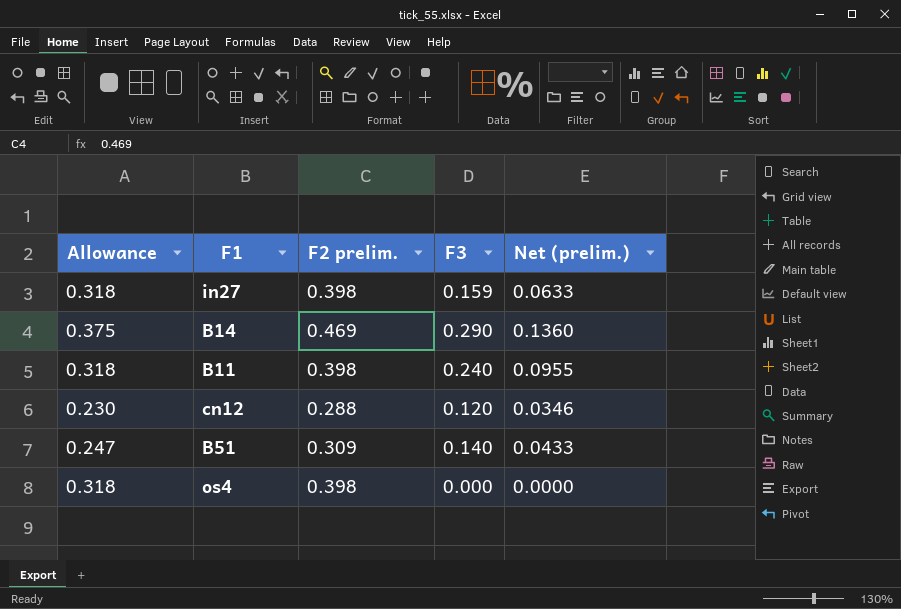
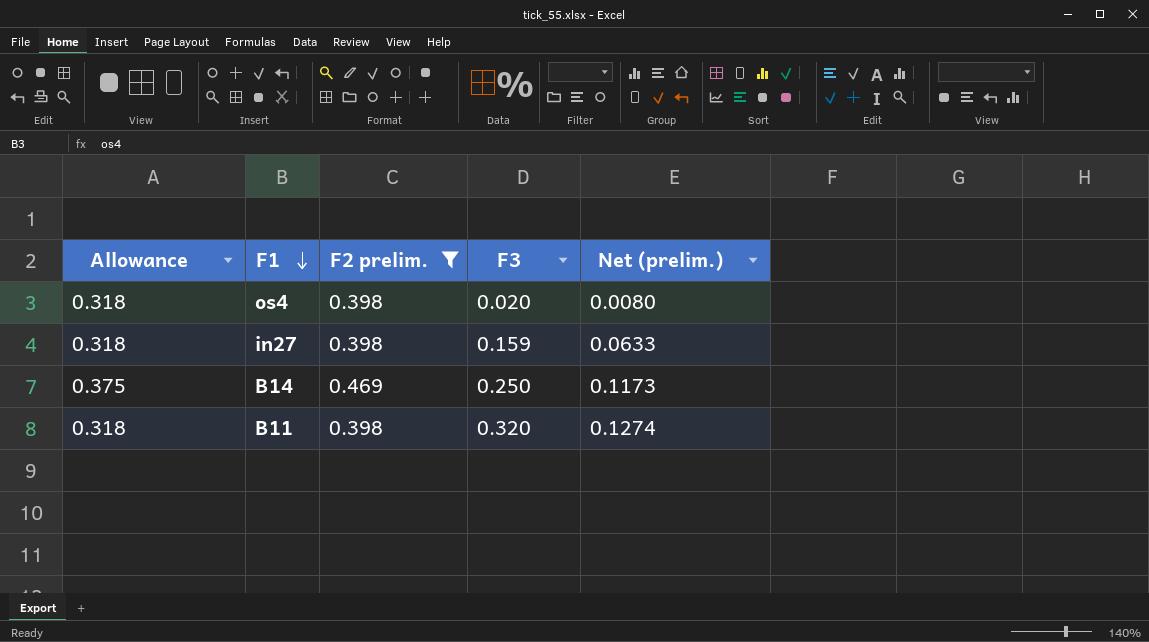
filter: none -> F2 prelim. >= 0.398
row order: none -> F1 descending
os4 | F3: 0.000 -> 0.020
os4 | Net (prelim.): 0.0000 -> 0.0080
B14 | F3: 0.290 -> 0.250
B14 | Net (prelim.): 0.1360 -> 0.1173
B11 | F3: 0.240 -> 0.320
B11 | Net (prelim.): 0.0955 -> 0.1274

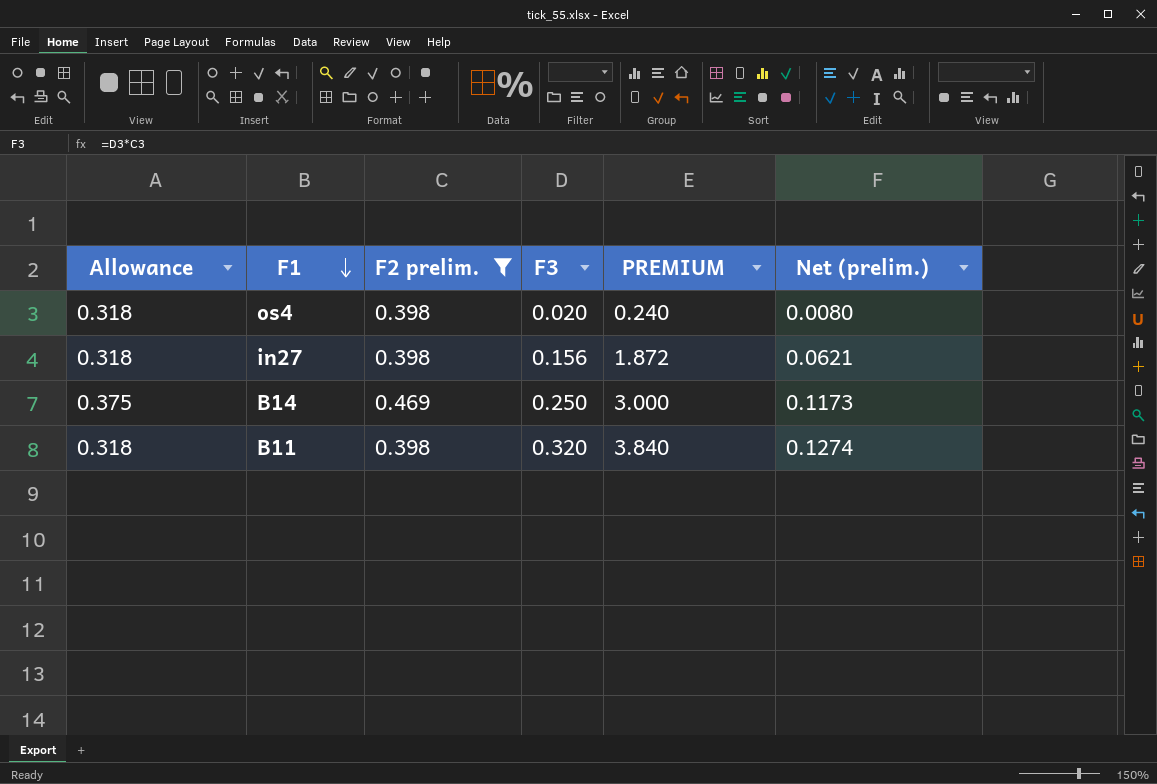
column PREMIUM | formula: none -> [F3] * 12
in27 | F3: 0.159 -> 0.156
in27 | Net (prelim.): 0.0633 -> 0.0621

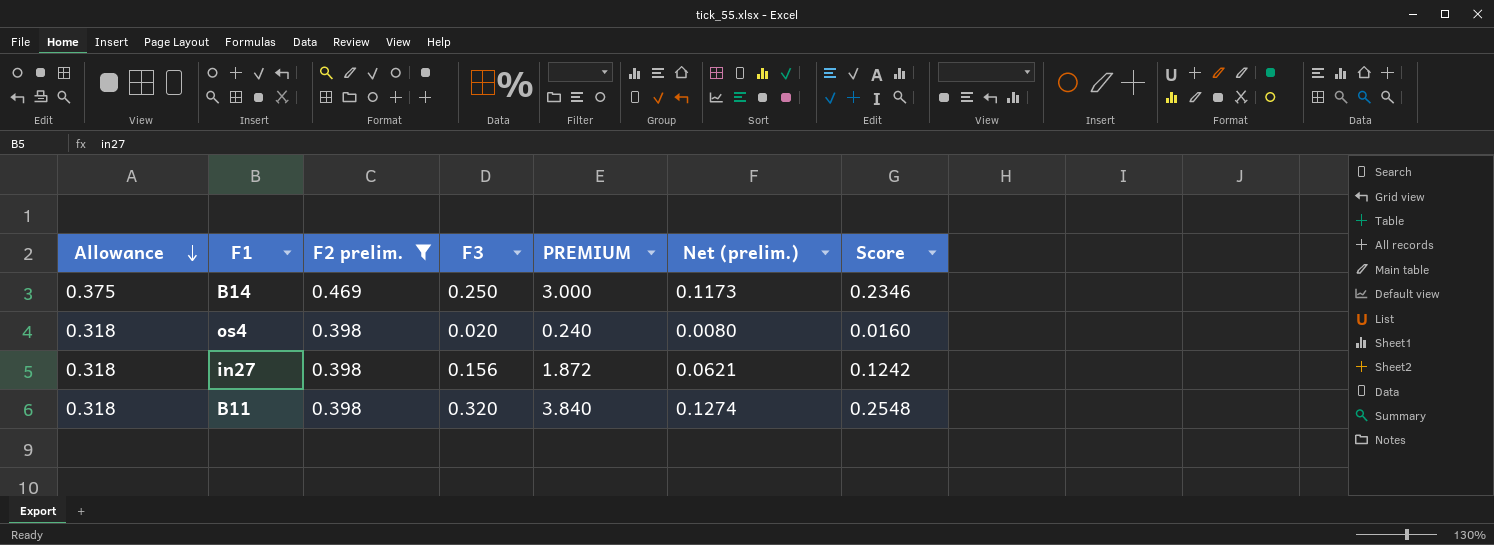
row order: F1 descending -> Allowance descending
column Score | formula: none -> [Net (prelim.)] * 2

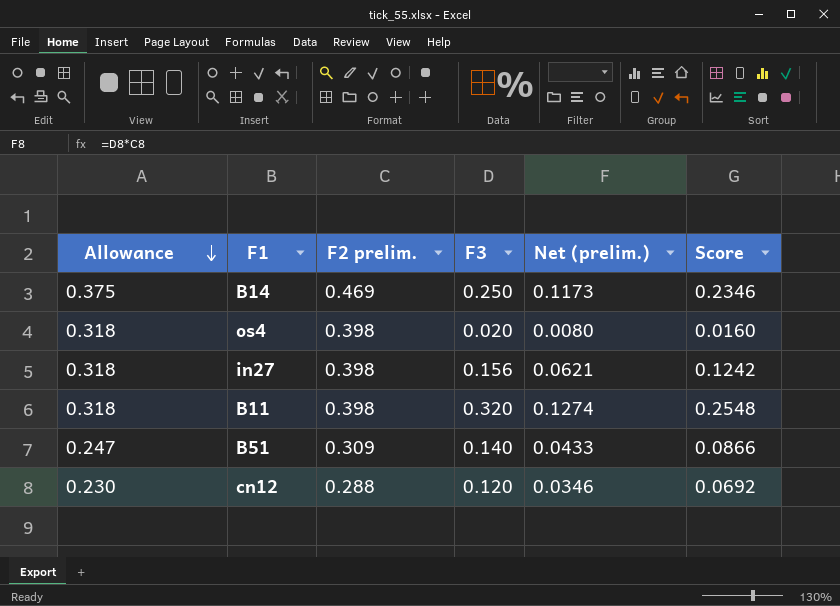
filter: F2 prelim. >= 0.398 -> none
column PREMIUM | formula: [F3] * 12 -> none

